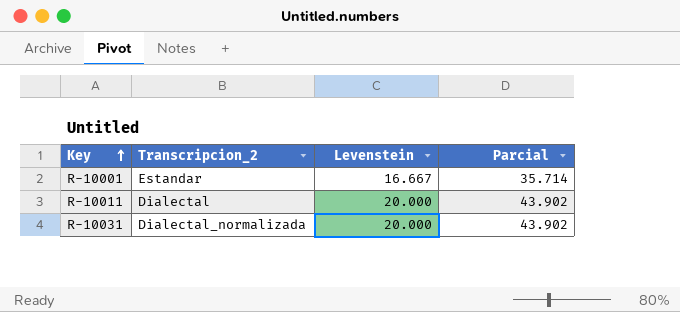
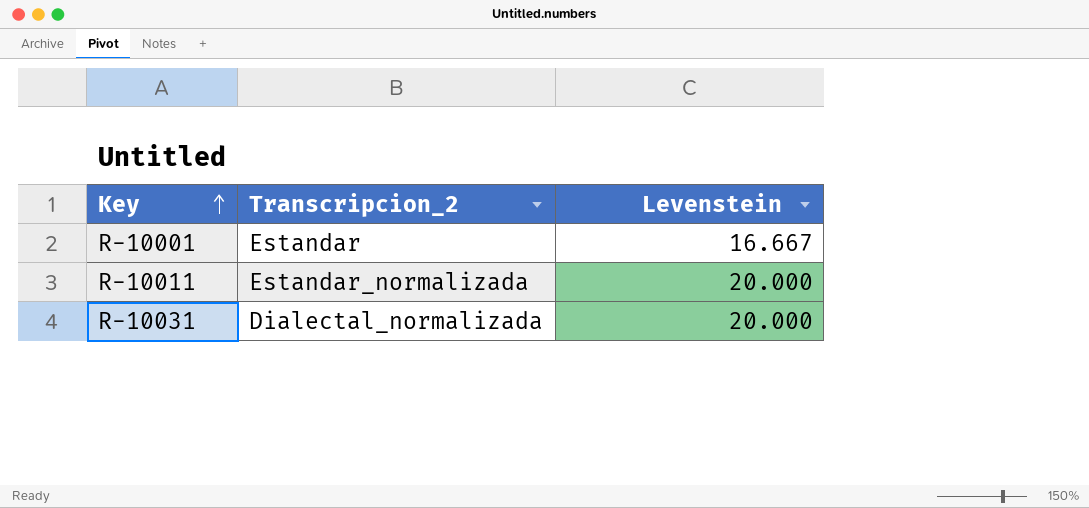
column Parcial | position: 4 -> none
R-10011 | Transcripcion_2: Dialectal -> Estandar_normalizada

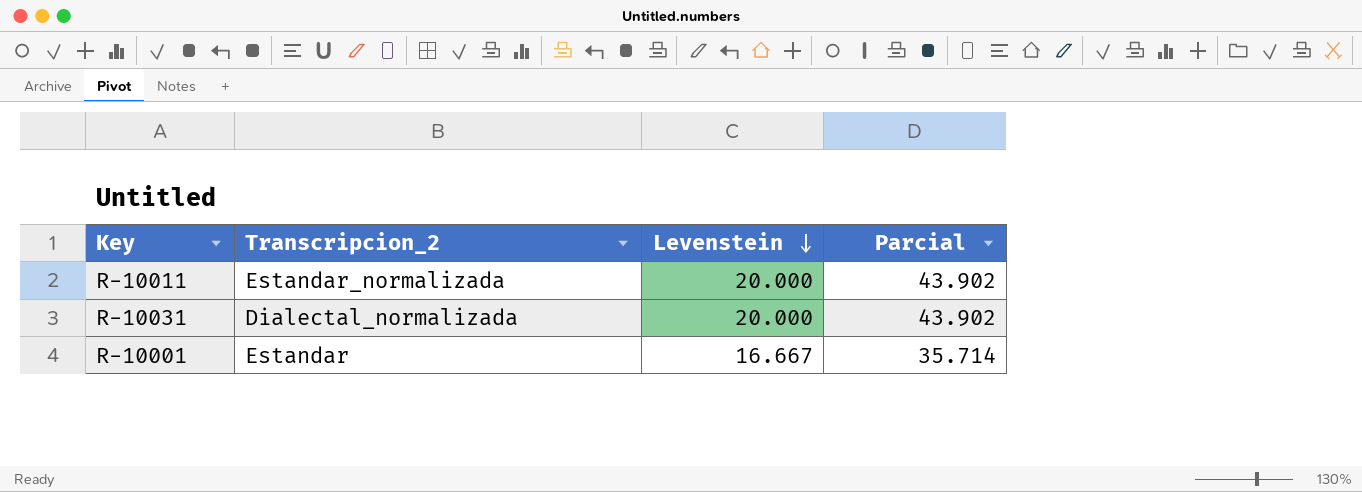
row order: Key ascending -> Levenstein descending
column Parcial | position: none -> 4

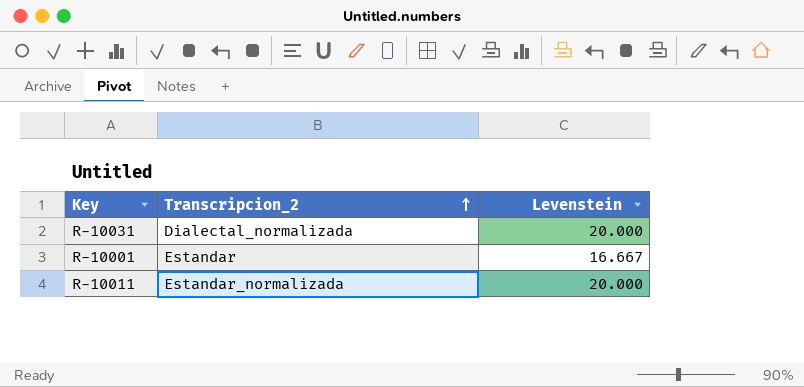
row order: Levenstein descending -> Transcripcion_2 ascending
column Parcial | position: 4 -> none

